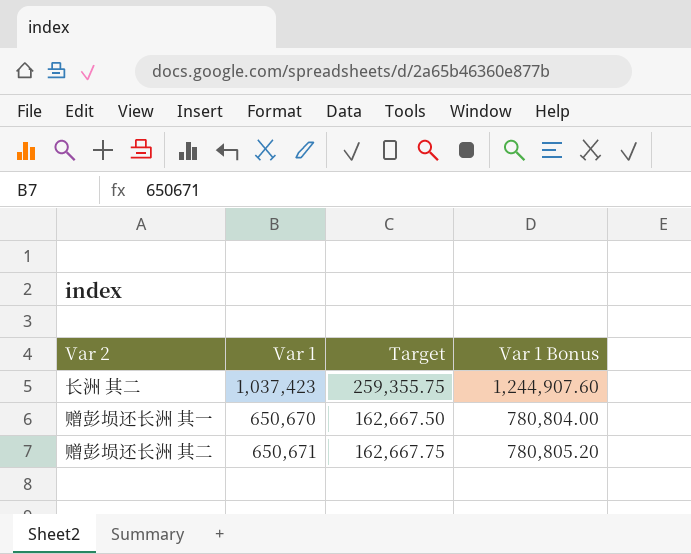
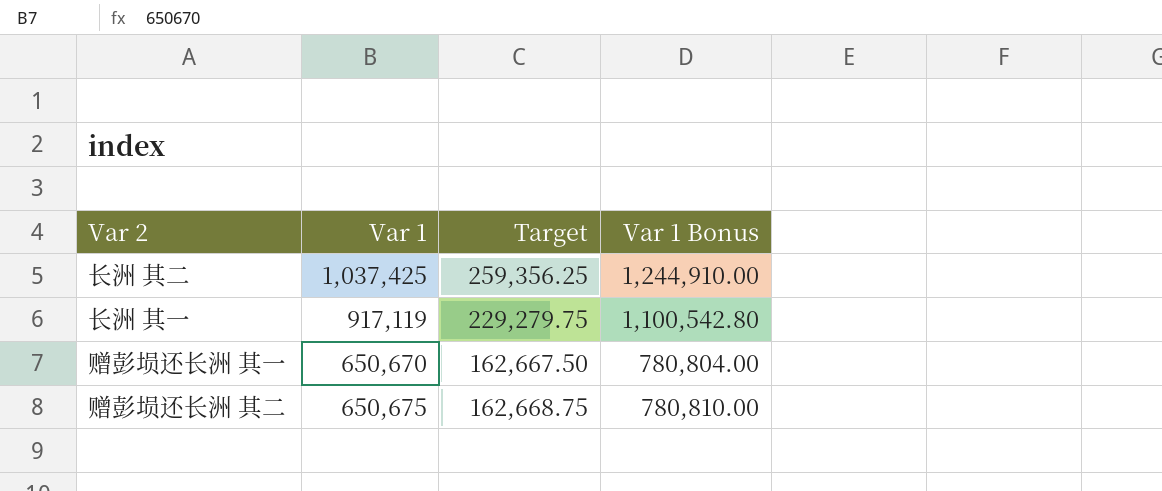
长洲 其二 | Var 1: 1,037,423 -> 1,037,425
长洲 其二 | Target: 259,355.75 -> 259,356.25
长洲 其二 | Var 1 Bonus: 1,244,907.60 -> 1,244,910.00
row 长洲 其一: none -> 917,119 | 229,279.75 | 1,100,542.80
赠彭埙还长洲 其二 | Var 1: 650,671 -> 650,675
赠彭埙还长洲 其二 | Target: 162,667.75 -> 162,668.75
赠彭埙还长洲 其二 | Var 1 Bonus: 780,805.20 -> 780,810.00

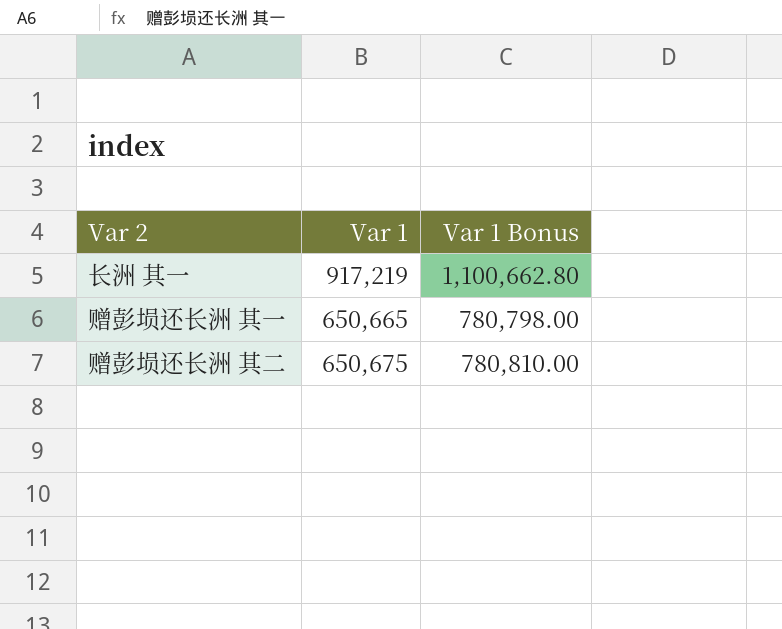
column Target | formula: [Var 1] * 0.25 -> none
row 长洲 其二: 1,037,425 | 259,356.25 | 1,244,910.00 -> none
长洲 其一 | Var 1: 917,119 -> 917,219
长洲 其一 | Var 1 Bonus: 1,100,542.80 -> 1,100,662.80
赠彭埙还长洲 其一 | Var 1: 650,670 -> 650,665
赠彭埙还长洲 其一 | Var 1 Bonus: 780,804.00 -> 780,798.00

